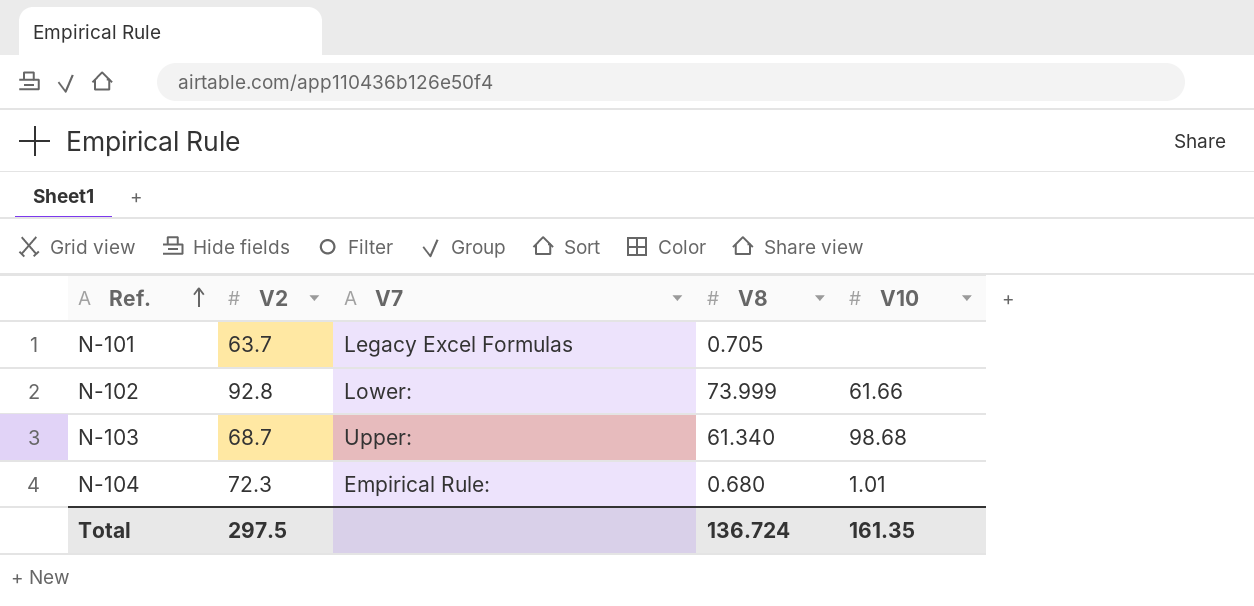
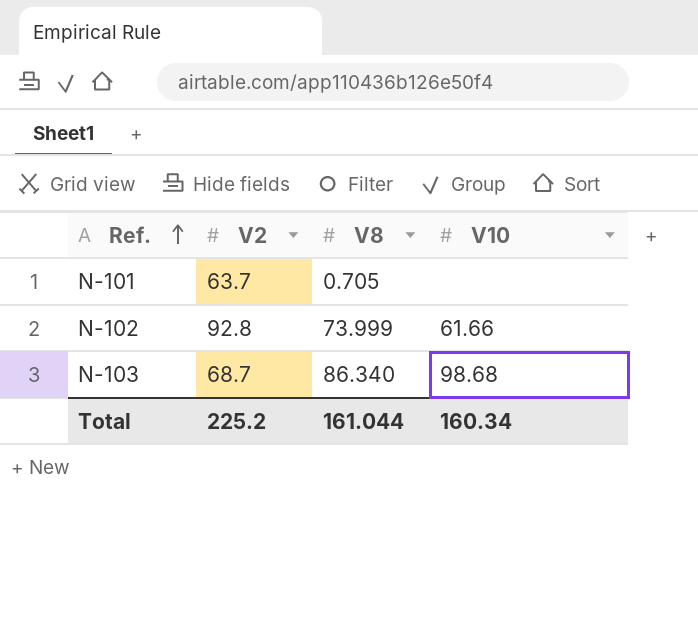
column V7 | position: 3 -> none
row N-104: 72.3 | Empirical Rule: | 0.680 | 1.01 -> none
N-103 | V8: 61.340 -> 86.340
Total | V2: 297.5 -> 225.2
Total | V8: 136.724 -> 161.044
Total | V10: 161.35 -> 160.34

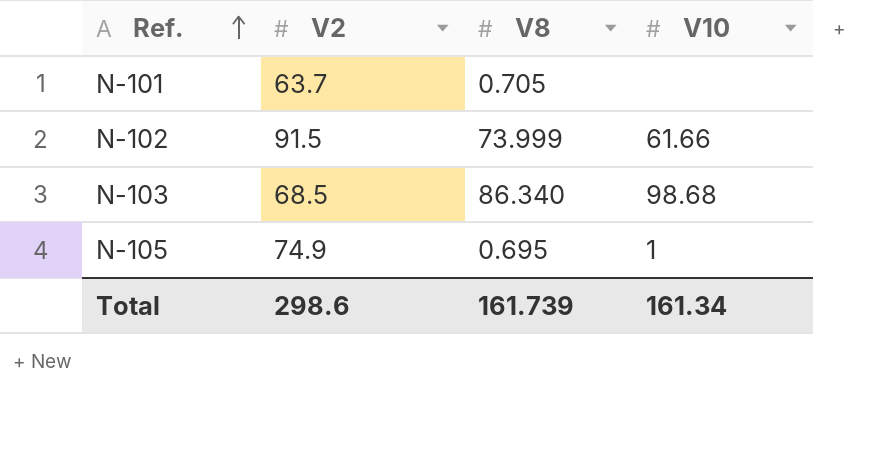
N-102 | V2: 92.8 -> 91.5
N-103 | V2: 68.7 -> 68.5
row N-105: none -> 74.9 | 0.695 | 1
Total | V2: 225.2 -> 298.6
Total | V8: 161.044 -> 161.739
Total | V10: 160.34 -> 161.34

